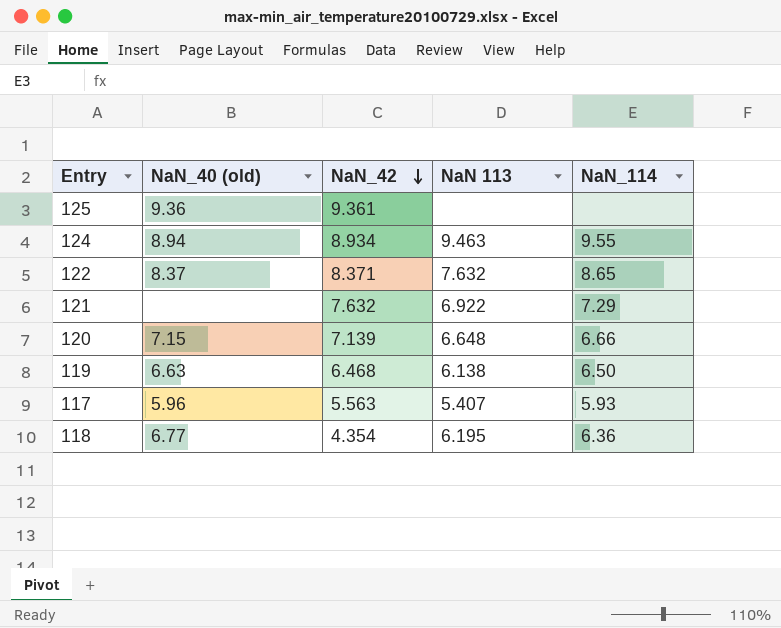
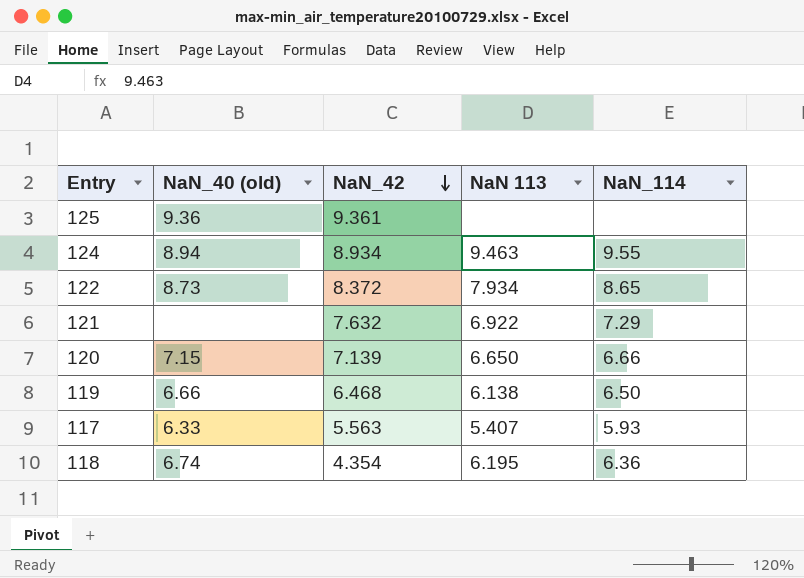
122 | NaN_40 (old): 8.37 -> 8.73
122 | NaN_42: 8.371 -> 8.372
122 | NaN 113: 7.632 -> 7.934
120 | NaN 113: 6.648 -> 6.650
119 | NaN_40 (old): 6.63 -> 6.66
117 | NaN_40 (old): 5.96 -> 6.33
118 | NaN_40 (old): 6.77 -> 6.74

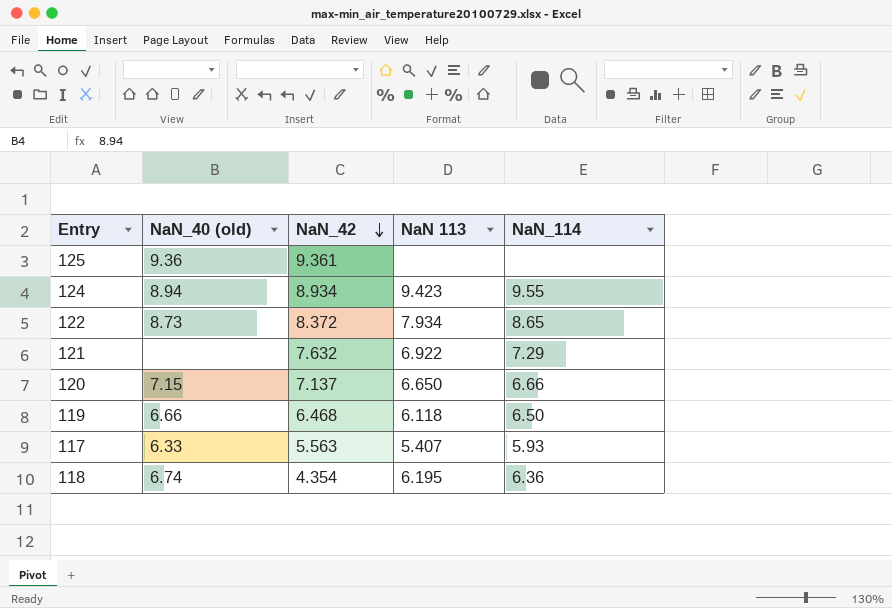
124 | NaN 113: 9.463 -> 9.423
120 | NaN_42: 7.139 -> 7.137
119 | NaN 113: 6.138 -> 6.118

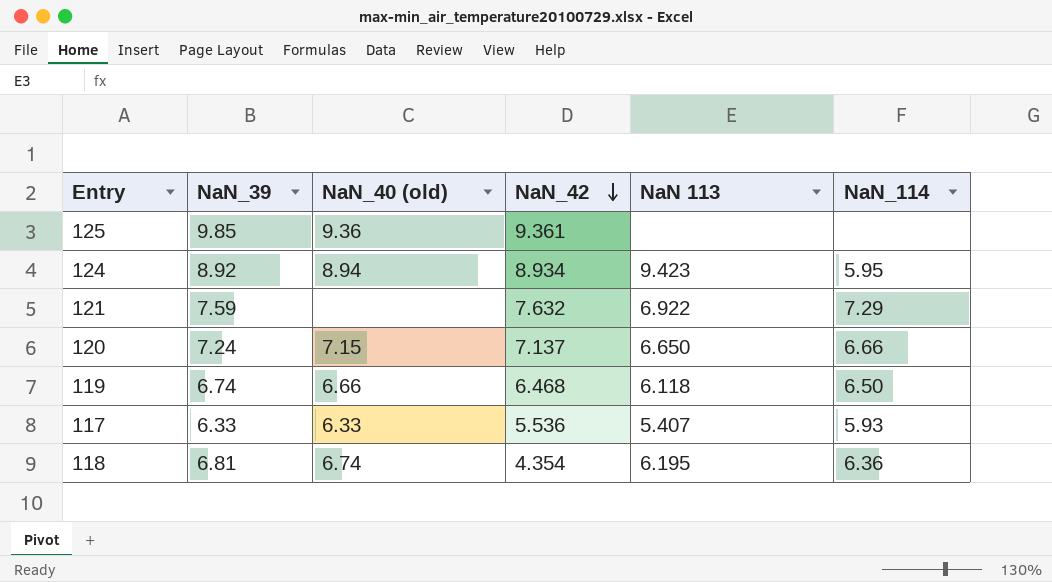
column NaN_39 | position: none -> 2
row 122: 8.73 | 8.372 | 7.934 | 8.65 -> none
124 | NaN_114: 9.55 -> 5.95
117 | NaN_42: 5.563 -> 5.536

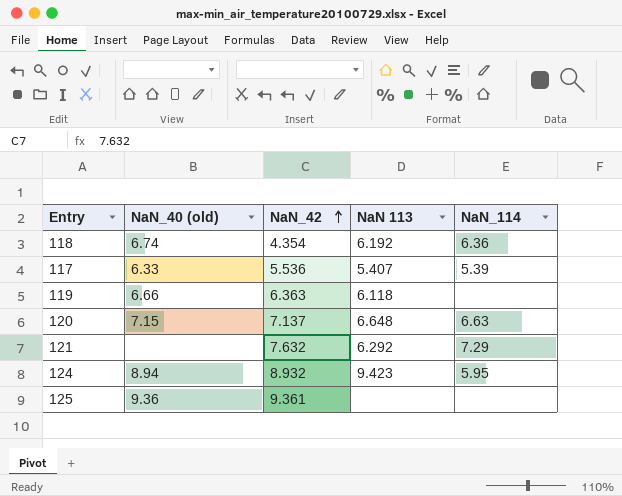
row order: NaN_42 descending -> NaN_42 ascending
column NaN_39 | position: 2 -> none
118 | NaN 113: 6.195 -> 6.192
117 | NaN_114: 5.93 -> 5.39
119 | NaN_42: 6.468 -> 6.363
119 | NaN_114: 6.50 -> none
120 | NaN 113: 6.650 -> 6.648
120 | NaN_114: 6.66 -> 6.63
121 | NaN 113: 6.922 -> 6.292
124 | NaN_42: 8.934 -> 8.932

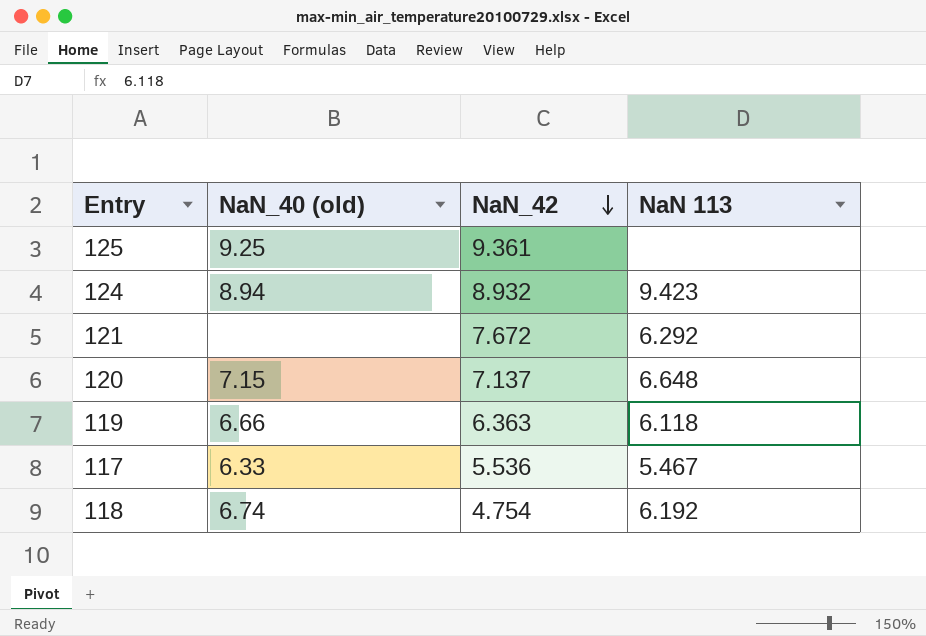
row order: NaN_42 ascending -> NaN_42 descending
column NaN_114 | position: 5 -> none
125 | NaN_40 (old): 9.36 -> 9.25
121 | NaN_42: 7.632 -> 7.672
117 | NaN 113: 5.407 -> 5.467
118 | NaN_42: 4.354 -> 4.754

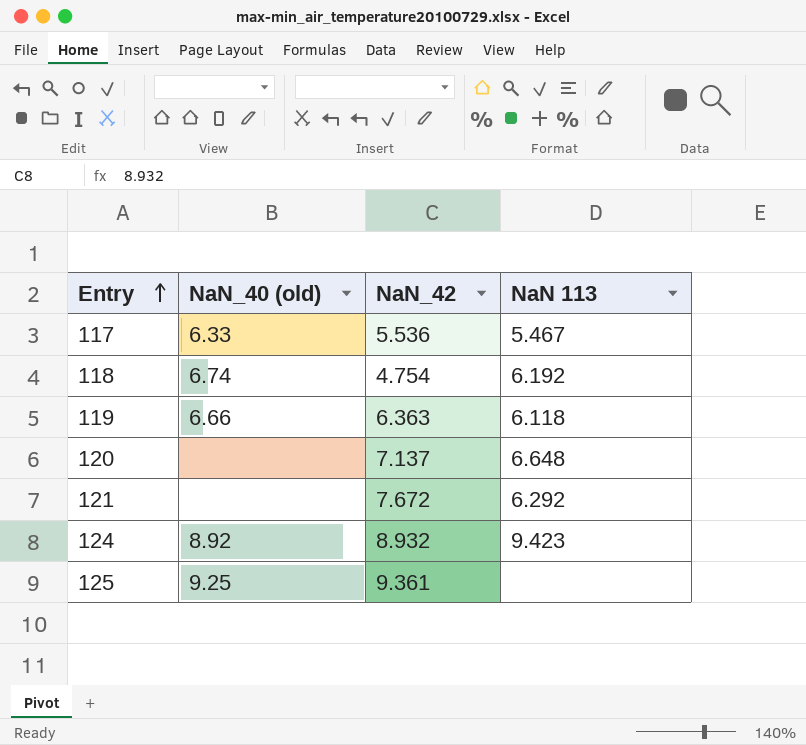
row order: NaN_42 descending -> Entry ascending
120 | NaN_40 (old): 7.15 -> none
124 | NaN_40 (old): 8.94 -> 8.92

